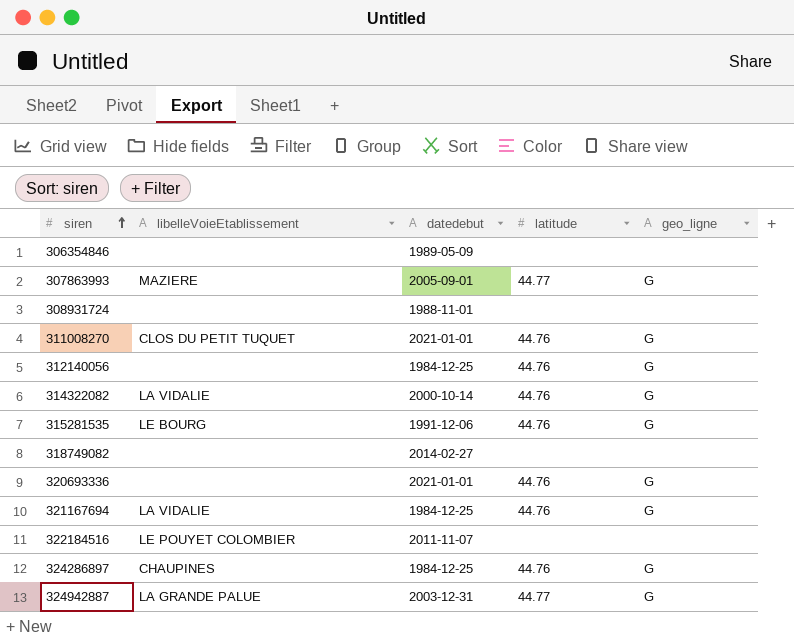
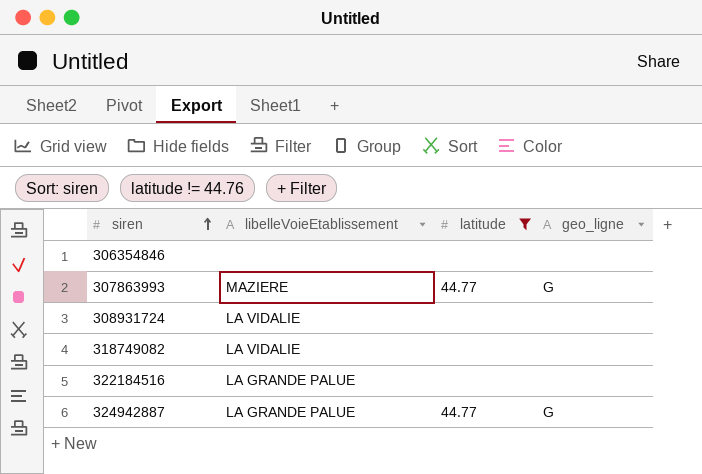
filter: none -> latitude != 44.76
column datedebut | position: 3 -> none
308931724 | libelleVoieEtablissement: none -> LA VIDALIE
318749082 | libelleVoieEtablissement: none -> LA VIDALIE
322184516 | libelleVoieEtablissement: LE POUYET COLOMBIER -> LA GRANDE PALUE

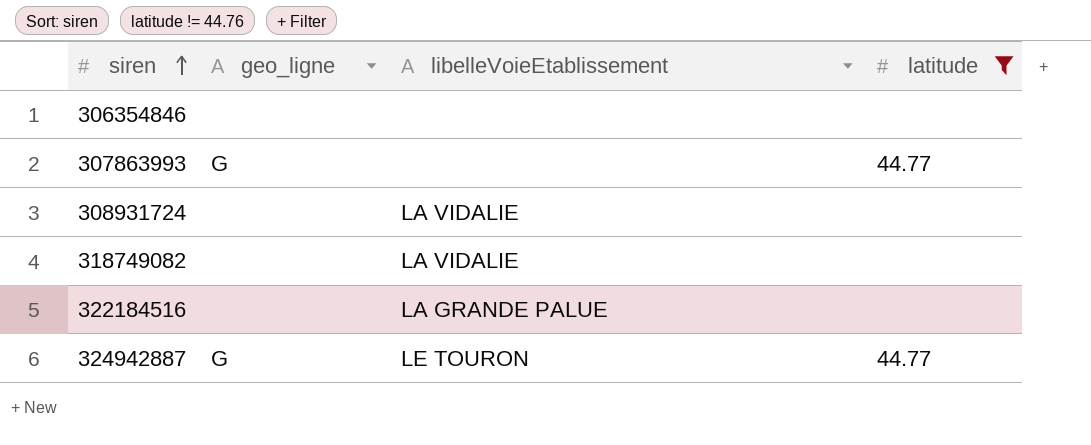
column geo_ligne | position: 4 -> 2
307863993 | libelleVoieEtablissement: MAZIERE -> none
324942887 | libelleVoieEtablissement: LA GRANDE PALUE -> LE TOURON

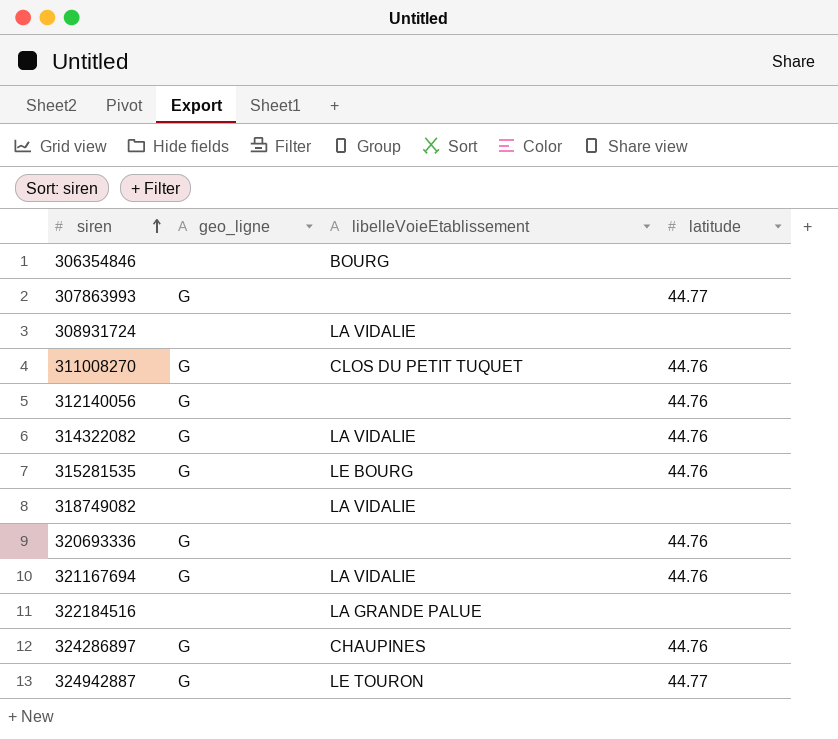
filter: latitude != 44.76 -> none
306354846 | libelleVoieEtablissement: none -> BOURG

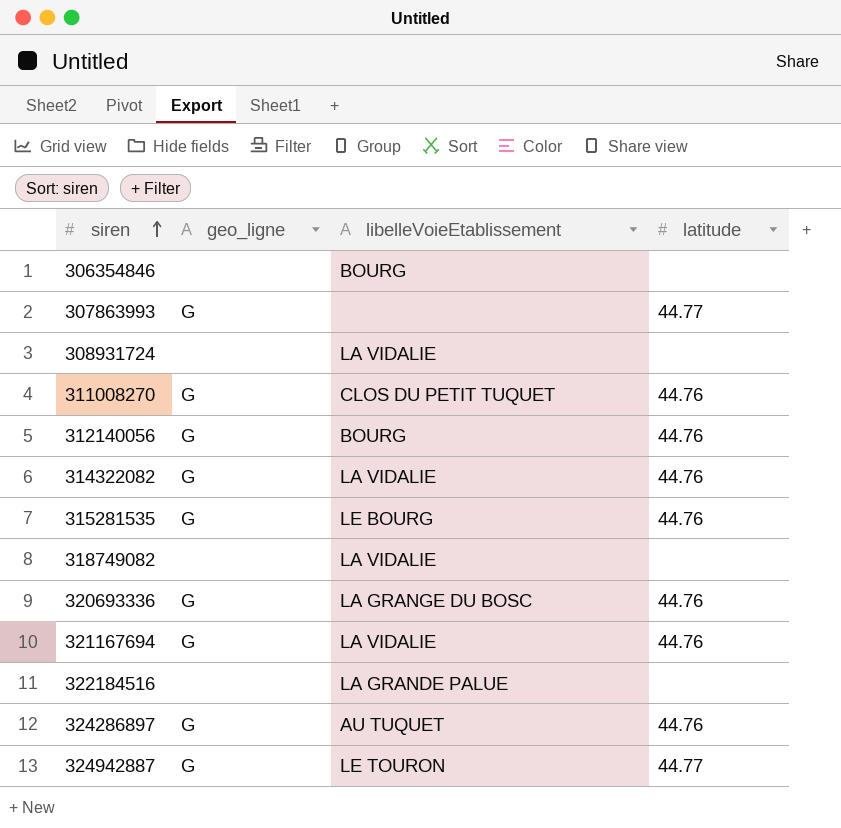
312140056 | libelleVoieEtablissement: none -> BOURG
320693336 | libelleVoieEtablissement: none -> LA GRANGE DU BOSC
324286897 | libelleVoieEtablissement: CHAUPINES -> AU TUQUET

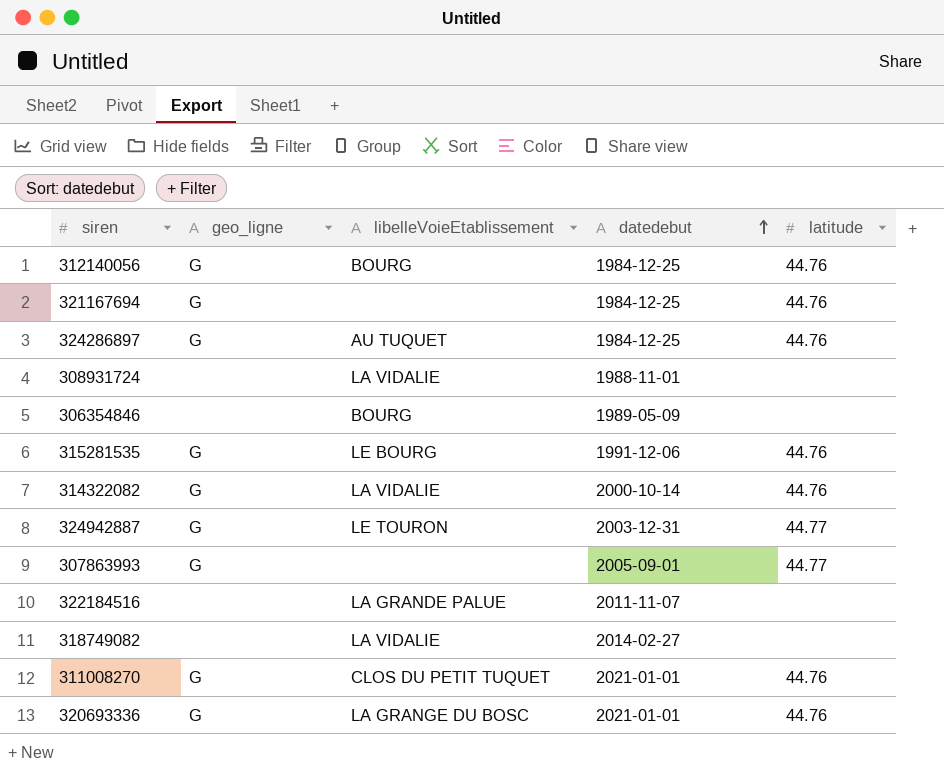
row order: siren ascending -> datedebut ascending
column datedebut | position: none -> 4
321167694 | libelleVoieEtablissement: LA VIDALIE -> none

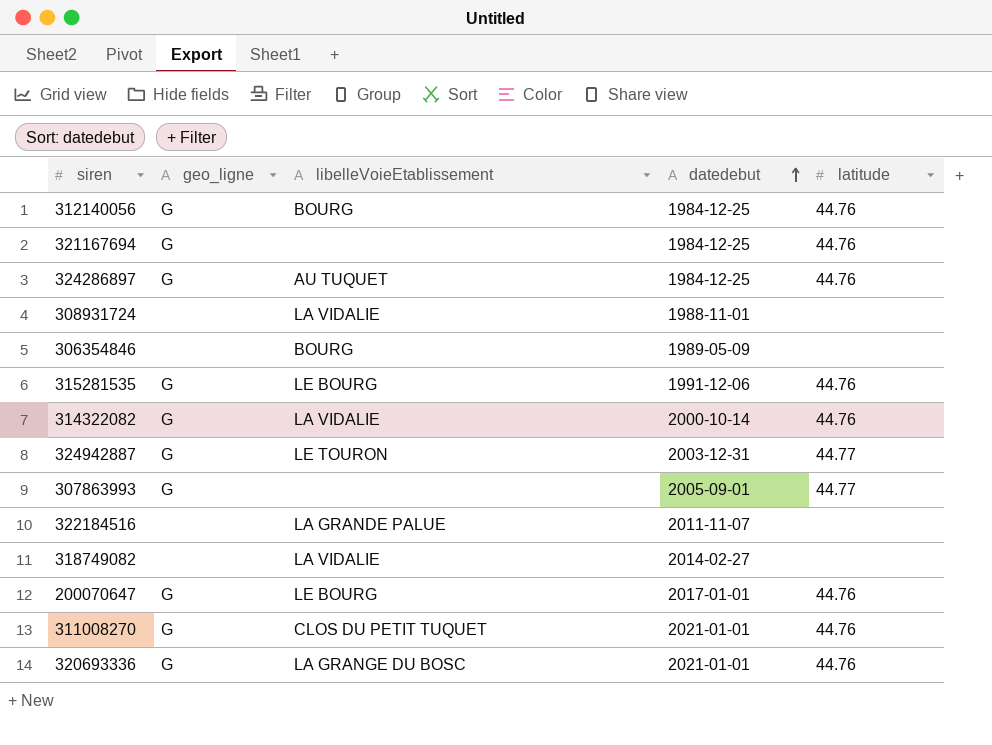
row 200070647: none -> G | LE BOURG | 2017-01-01 | 44.76

